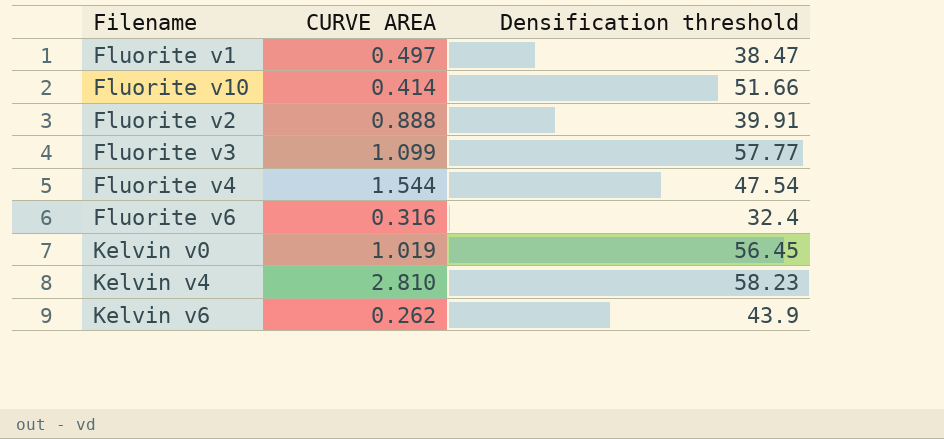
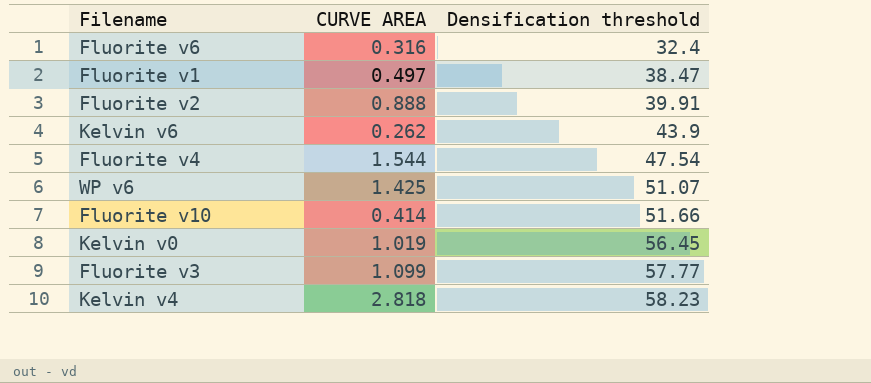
row order: none -> Densification threshold ascending
row WP v6: none -> 1.425 | 51.07
Kelvin v4 | CURVE AREA: 2.810 -> 2.818

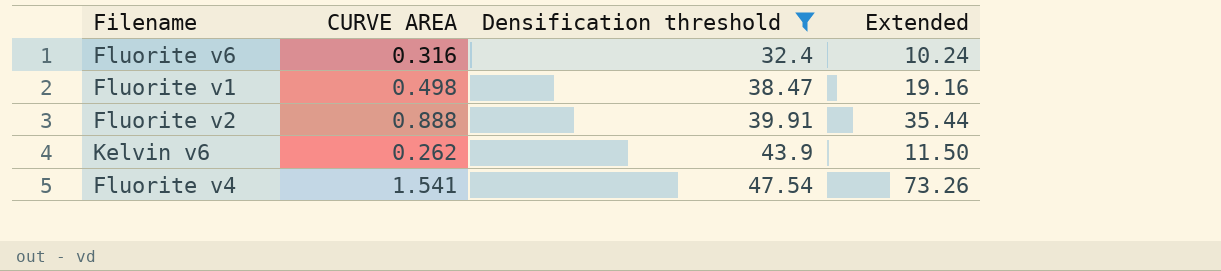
filter: none -> Densification threshold <= 47.54
column Extended | formula: none -> [CURVE AREA] * [Densification threshold]
Fluorite v1 | CURVE AREA: 0.497 -> 0.498
Fluorite v4 | CURVE AREA: 1.544 -> 1.541

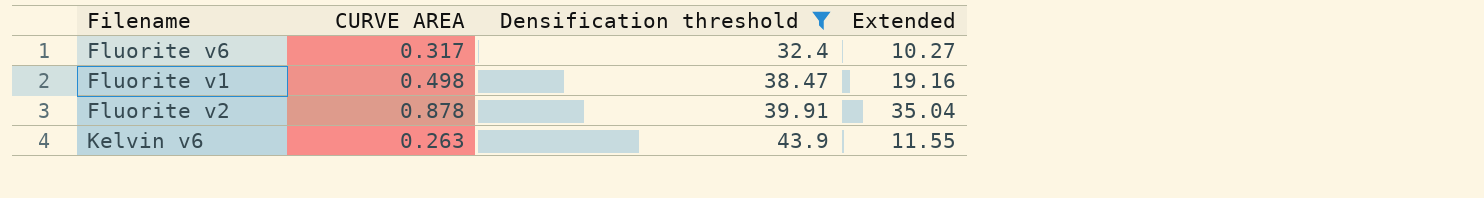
row Fluorite v4: 1.541 | 47.54 | 73.26 -> none
Fluorite v6 | CURVE AREA: 0.316 -> 0.317
Fluorite v6 | Extended: 10.24 -> 10.27
Fluorite v2 | CURVE AREA: 0.888 -> 0.878
Fluorite v2 | Extended: 35.44 -> 35.04
Kelvin v6 | CURVE AREA: 0.262 -> 0.263
Kelvin v6 | Extended: 11.50 -> 11.55

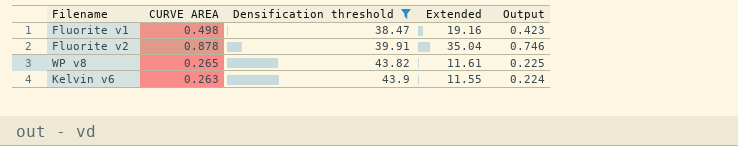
column Output | formula: none -> [CURVE AREA] * 0.85
row Fluorite v6: 0.317 | 32.4 | 10.27 -> none
row WP v8: none -> 0.265 | 43.82 | 11.61 | 0.225

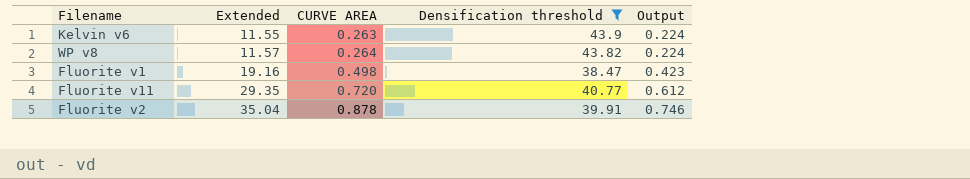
row order: Densification threshold ascending -> Extended ascending
column Extended | position: 4 -> 2
WP v8 | Extended: 11.61 -> 11.57
WP v8 | CURVE AREA: 0.265 -> 0.264
WP v8 | Output: 0.225 -> 0.224
row Fluorite v11: none -> 29.35 | 0.720 | 40.77 | 0.612

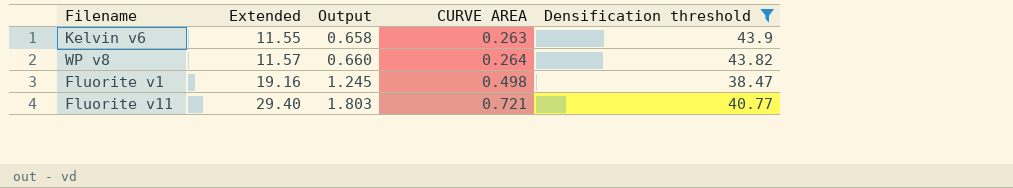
column Output | formula: [CURVE AREA] * 0.85 -> [CURVE AREA] * 2.5
column Output | position: 5 -> 3
row Fluorite v2: 35.04 | 0.878 | 39.91 | 0.746 -> none
Fluorite v11 | Extended: 29.35 -> 29.40
Fluorite v11 | CURVE AREA: 0.720 -> 0.721

